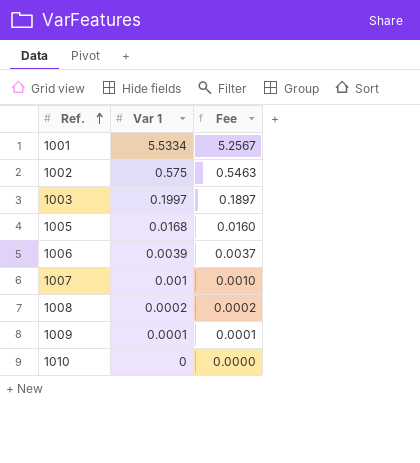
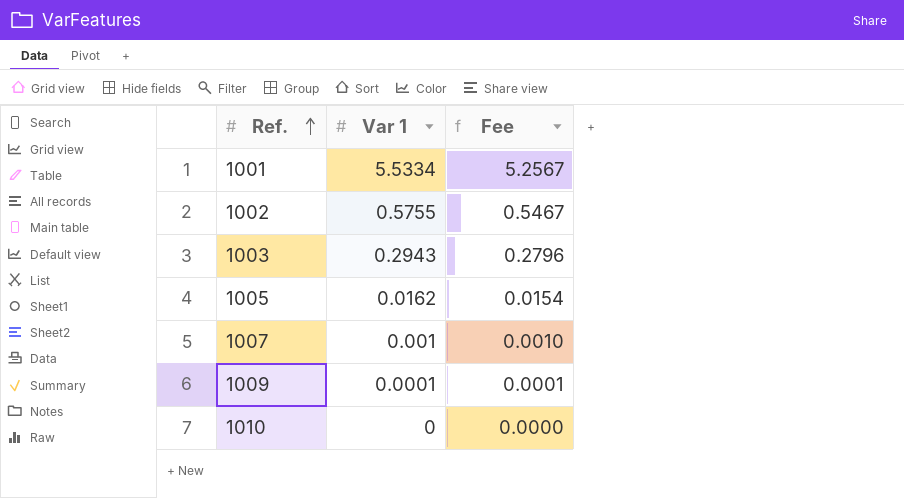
row 1006: 0.0039 | 0.0037 -> none
row 1008: 0.0002 | 0.0002 -> none
1002 | Var 1: 0.575 -> 0.5755
1002 | Fee: 0.5463 -> 0.5467
1003 | Var 1: 0.1997 -> 0.2943
1003 | Fee: 0.1897 -> 0.2796
1005 | Var 1: 0.0168 -> 0.0162
1005 | Fee: 0.0160 -> 0.0154

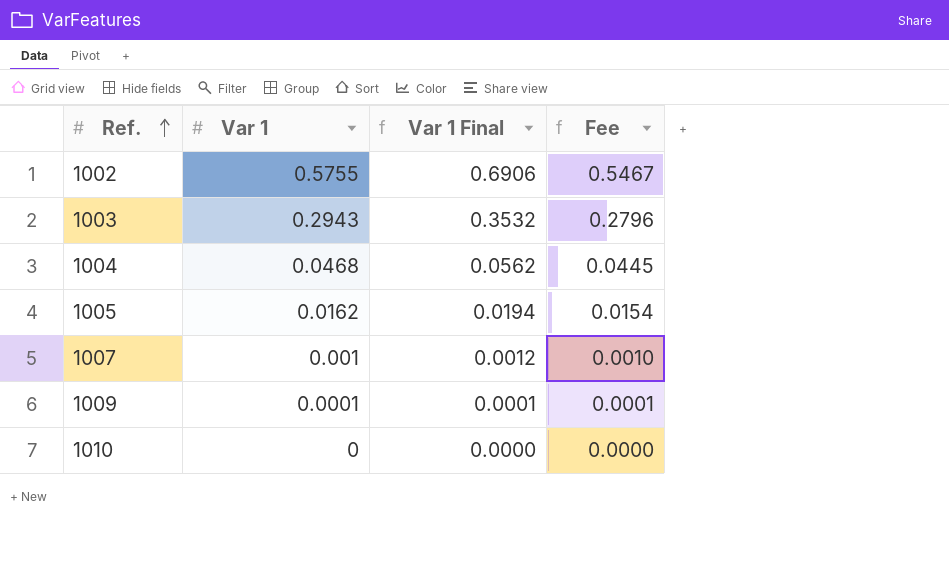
column Var 1 Final | formula: none -> [Var 1] * 1.2
row 1001: 5.5334 | 5.2567 -> none
row 1004: none -> 0.0468 | 0.0562 | 0.0445

